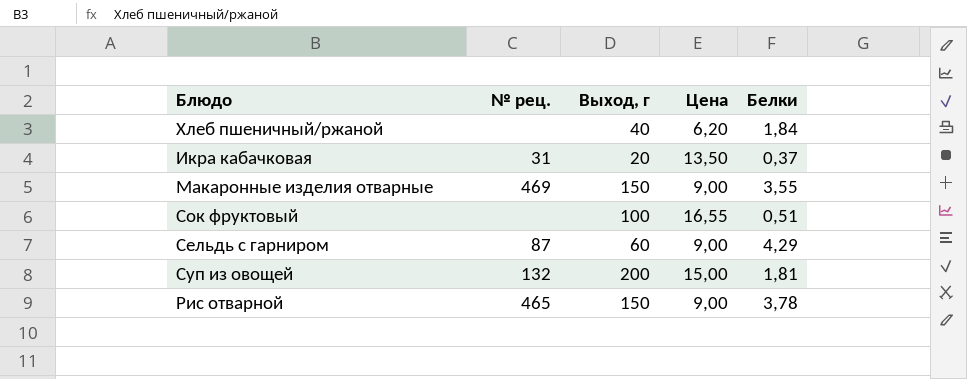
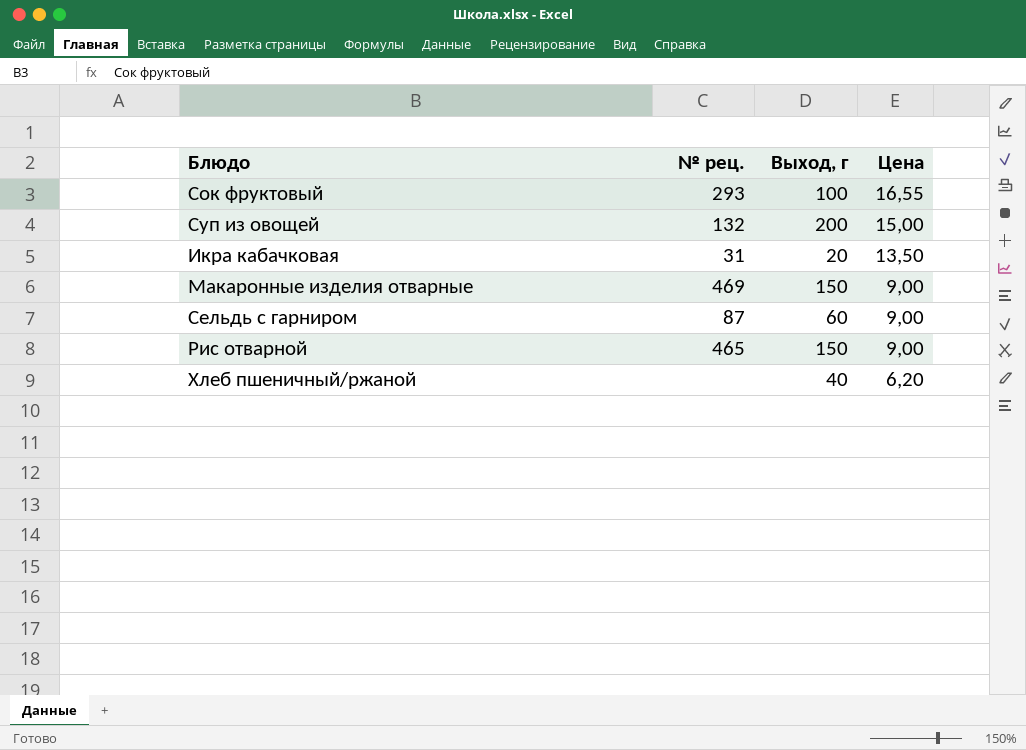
row order: none -> Цена descending
column Белки | position: 5 -> none
Сок фруктовый | № рец.: none -> 293

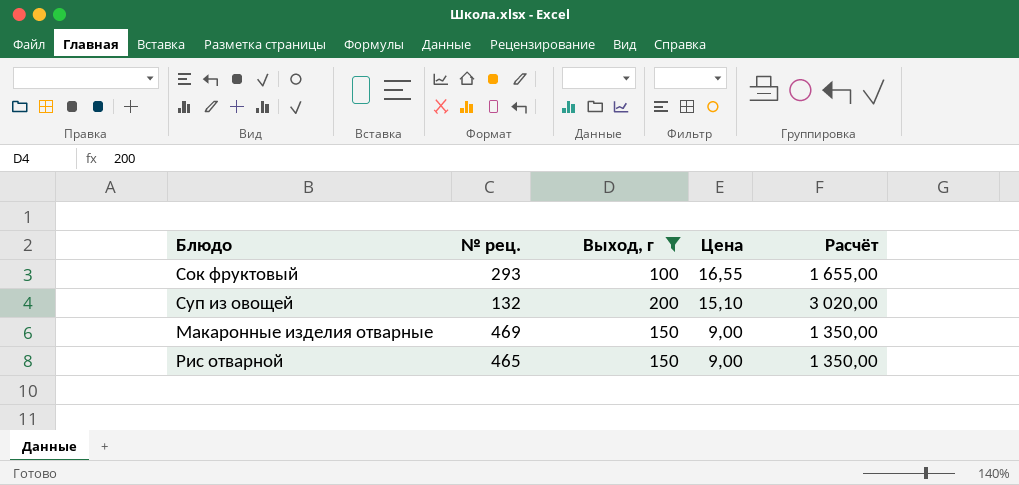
filter: none -> Выход, г >= 100
column Расчёт | formula: none -> [Выход, г] * [Цена]
Суп из овощей | Цена: 15,00 -> 15,10

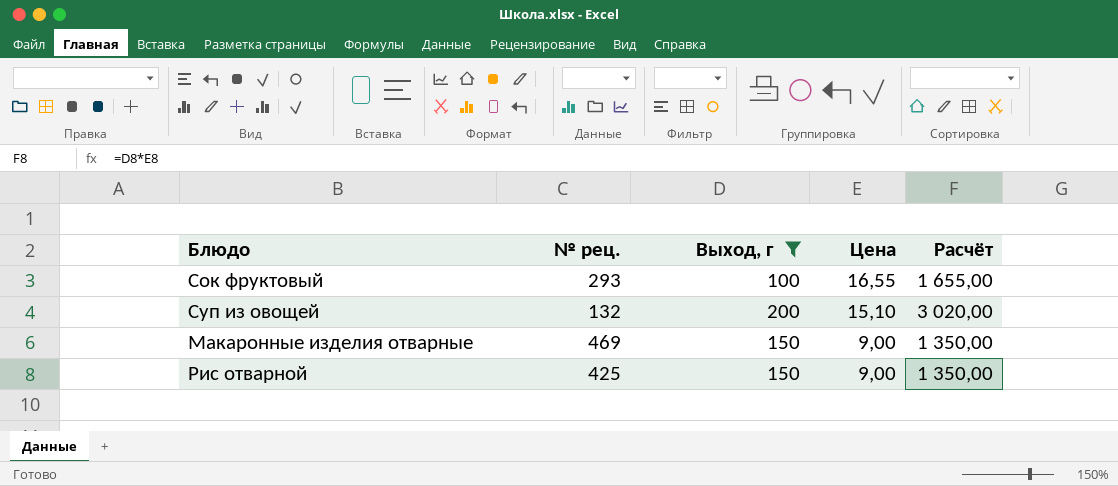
Рис отварной | № рец.: 465 -> 425

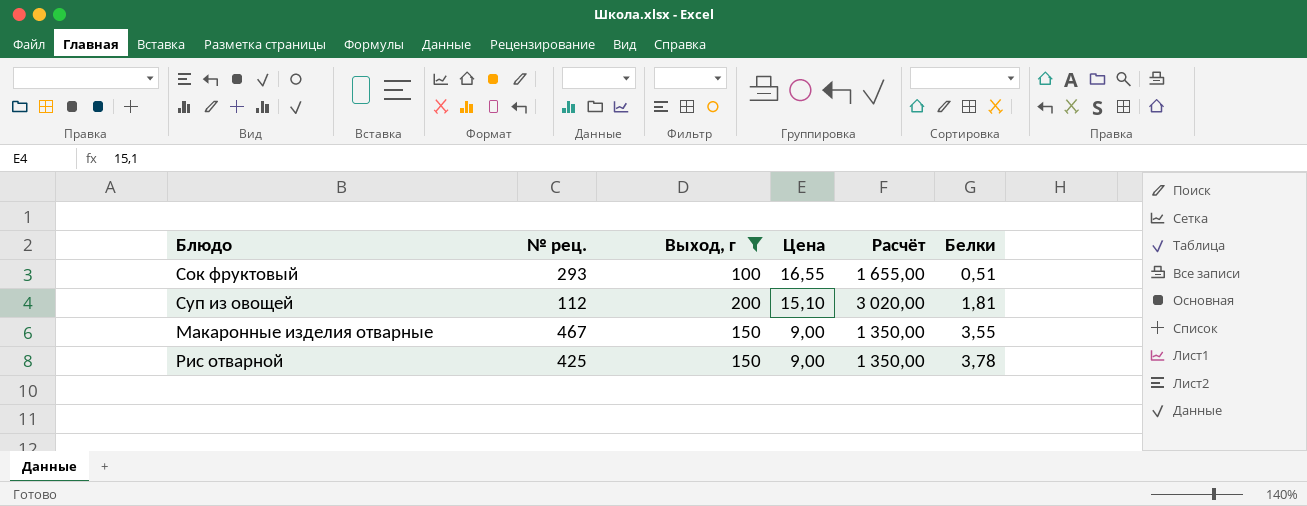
column Белки | position: none -> 6
Суп из овощей | № рец.: 132 -> 112
Макаронные изделия отварные | № рец.: 469 -> 467

